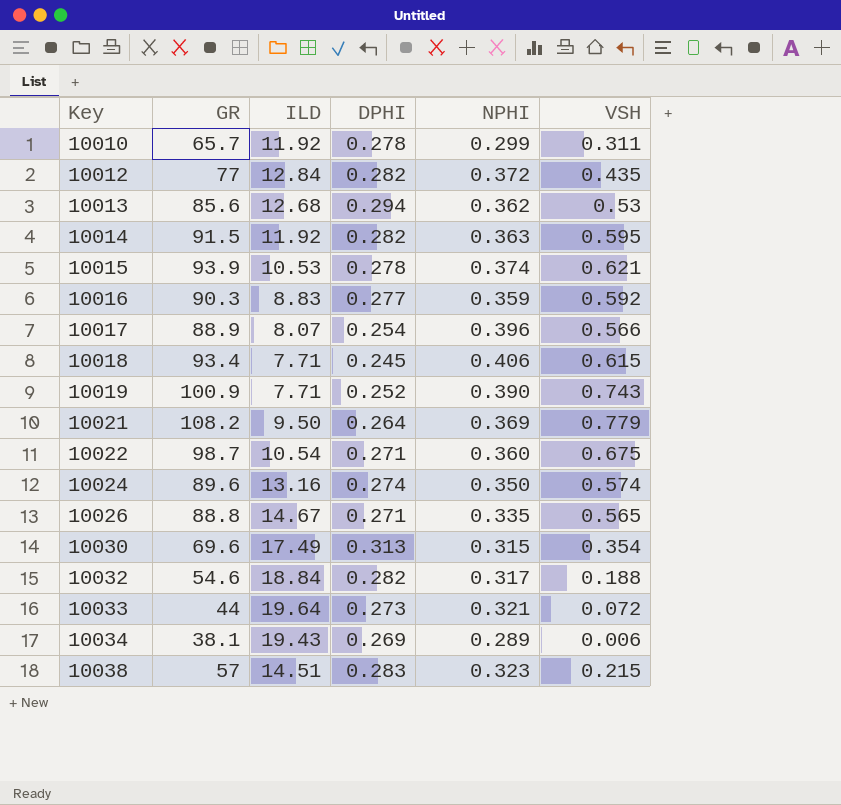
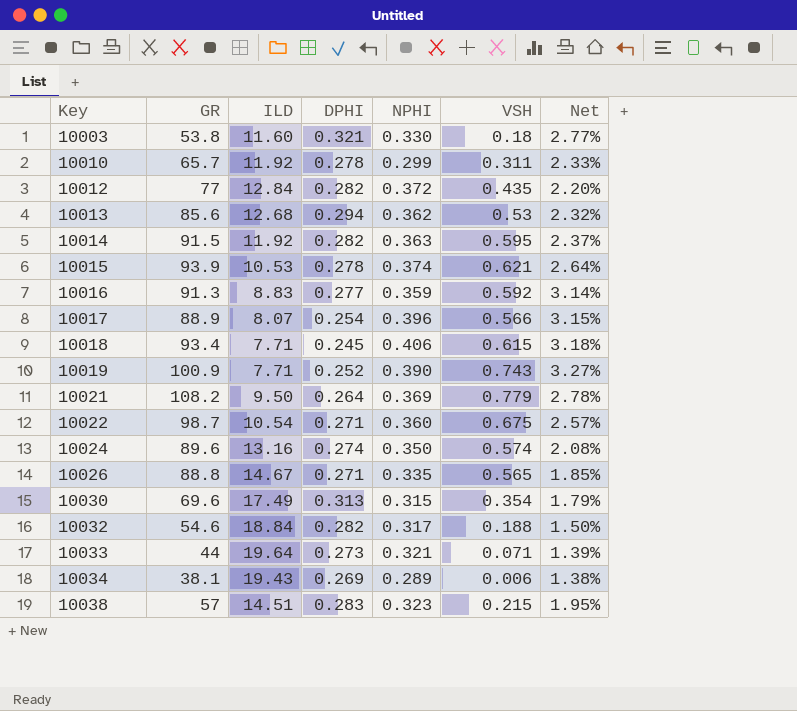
column Net | formula: none -> [DPHI] / [ILD]
row 10003: none -> 53.8 | 11.60 | 0.321 | 0.330 | 0.18 | 2.77%
10016 | GR: 90.3 -> 91.3
10033 | VSH: 0.072 -> 0.071

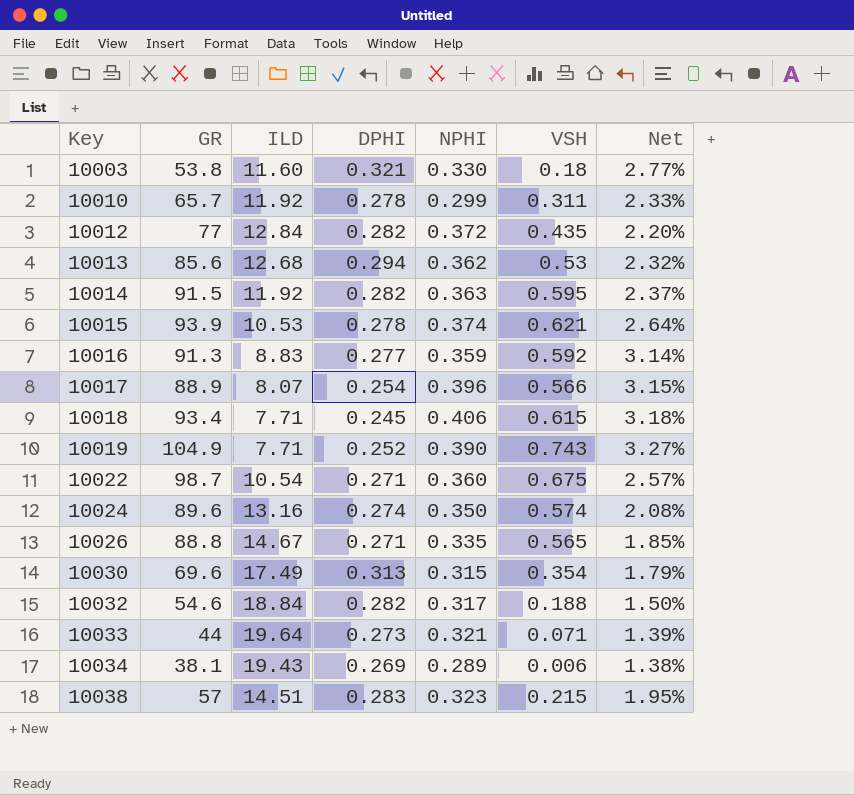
row 10021: 108.2 | 9.50 | 0.264 | 0.369 | 0.779 | 2.78% -> none
10019 | GR: 100.9 -> 104.9

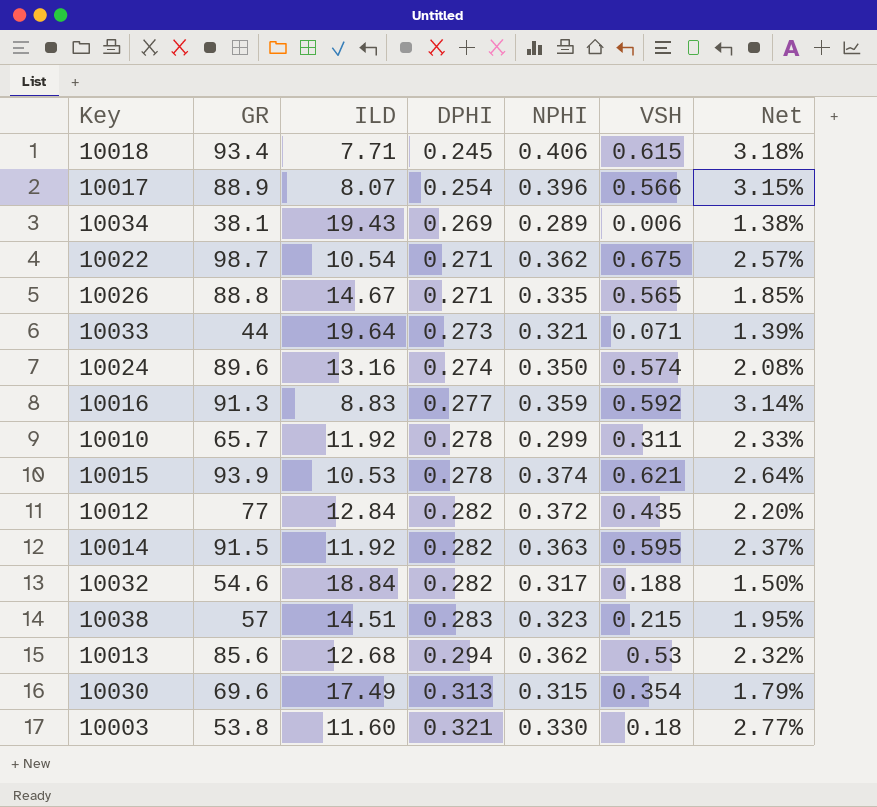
row order: Key ascending -> DPHI ascending
row 10019: 104.9 | 7.71 | 0.252 | 0.390 | 0.743 | 3.27% -> none
10022 | NPHI: 0.360 -> 0.362

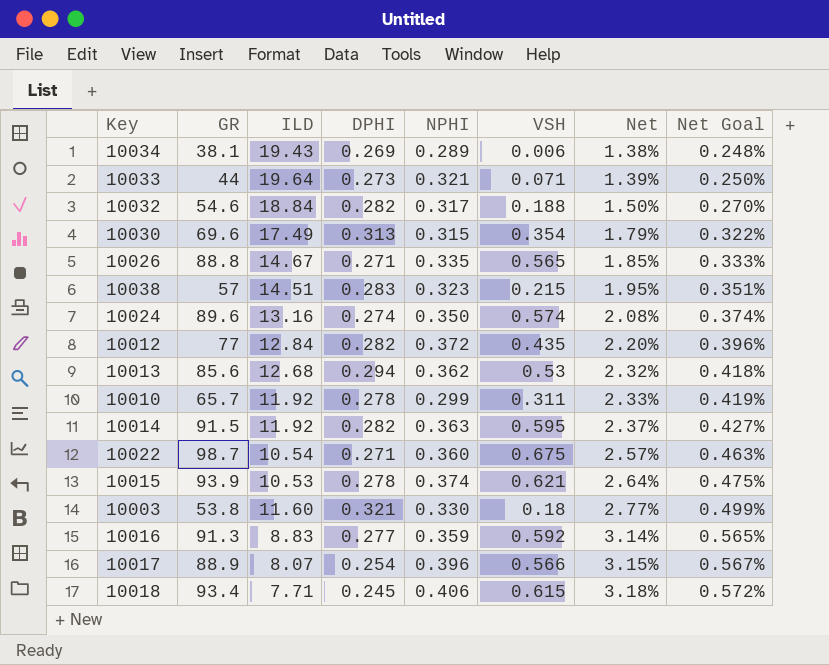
row order: DPHI ascending -> Net ascending
column Net Goal | formula: none -> [Net] * 0.18
10022 | NPHI: 0.362 -> 0.360

